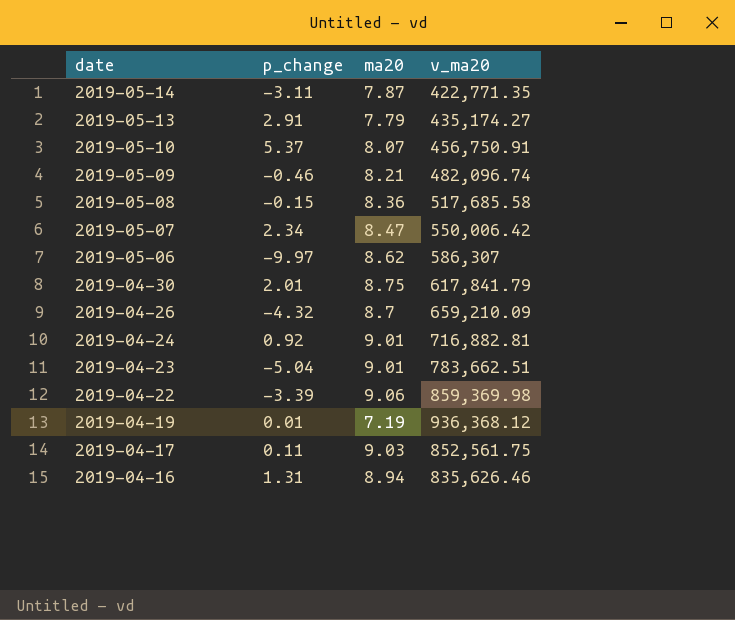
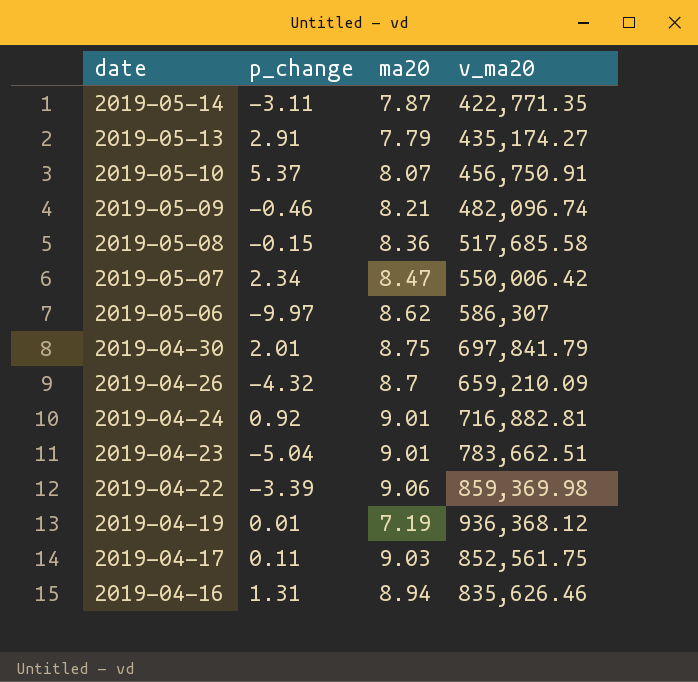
2019-04-30 | v_ma20: 617,841.79 -> 697,841.79

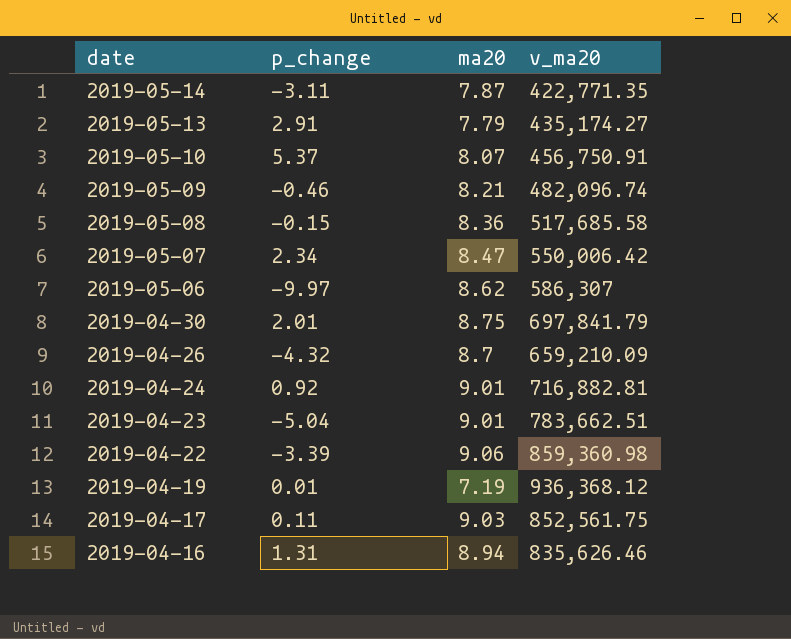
2019-04-22 | v_ma20: 859,369.98 -> 859,360.98

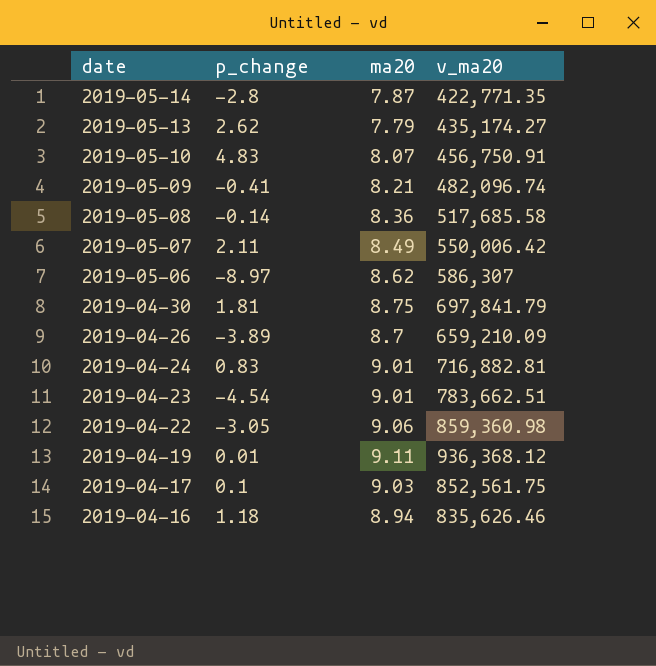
2019-05-14 | p_change: -3.11 -> -2.8
2019-05-13 | p_change: 2.91 -> 2.62
2019-05-10 | p_change: 5.37 -> 4.83
2019-05-09 | p_change: -0.46 -> -0.41
2019-05-08 | p_change: -0.15 -> -0.14
2019-05-07 | p_change: 2.34 -> 2.11
2019-05-07 | ma20: 8.47 -> 8.49
2019-05-06 | p_change: -9.97 -> -8.97
2019-04-30 | p_change: 2.01 -> 1.81
2019-04-26 | p_change: -4.32 -> -3.89
2019-04-24 | p_change: 0.92 -> 0.83
2019-04-23 | p_change: -5.04 -> -4.54
2019-04-22 | p_change: -3.39 -> -3.05
2019-04-19 | ma20: 7.19 -> 9.11
2019-04-17 | p_change: 0.11 -> 0.1
2019-04-16 | p_change: 1.31 -> 1.18

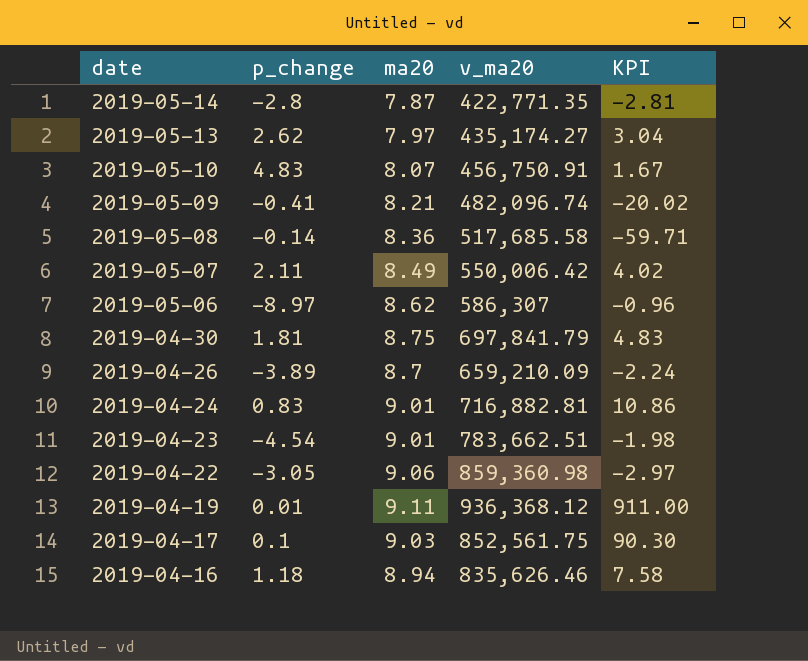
column KPI | formula: none -> [ma20] / [p_change]
2019-05-13 | ma20: 7.79 -> 7.97

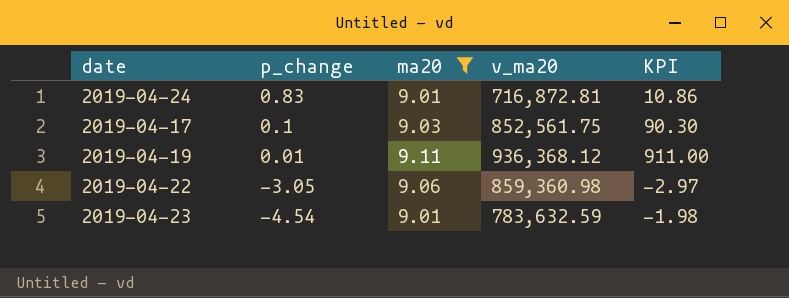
filter: none -> ma20 >= 9.01
row order: date descending -> p_change descending
2019-04-24 | v_ma20: 716,882.81 -> 716,872.81
2019-04-23 | v_ma20: 783,662.51 -> 783,632.59

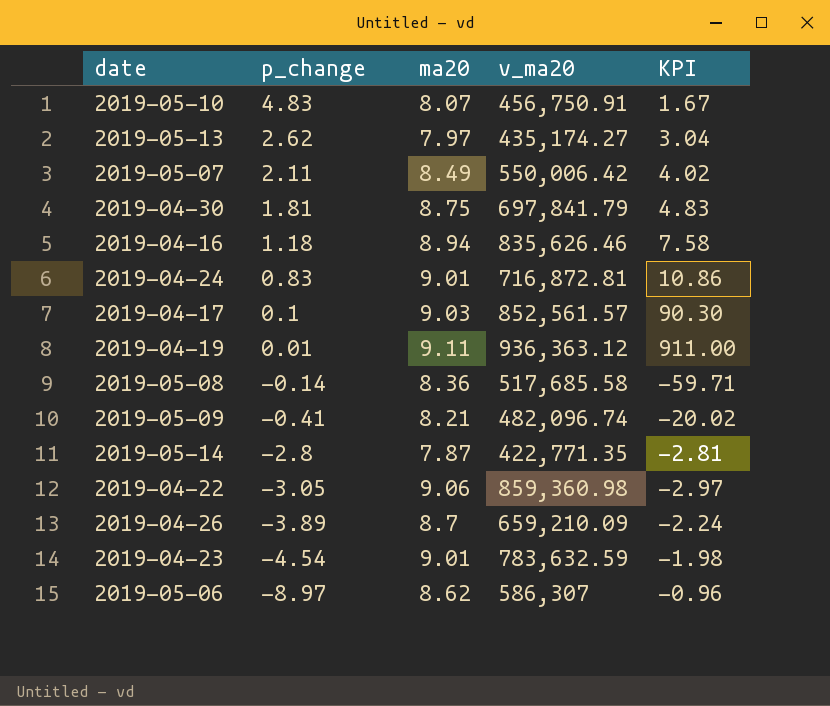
filter: ma20 >= 9.01 -> none
2019-04-17 | v_ma20: 852,561.75 -> 852,561.57
2019-04-19 | v_ma20: 936,368.12 -> 936,363.12

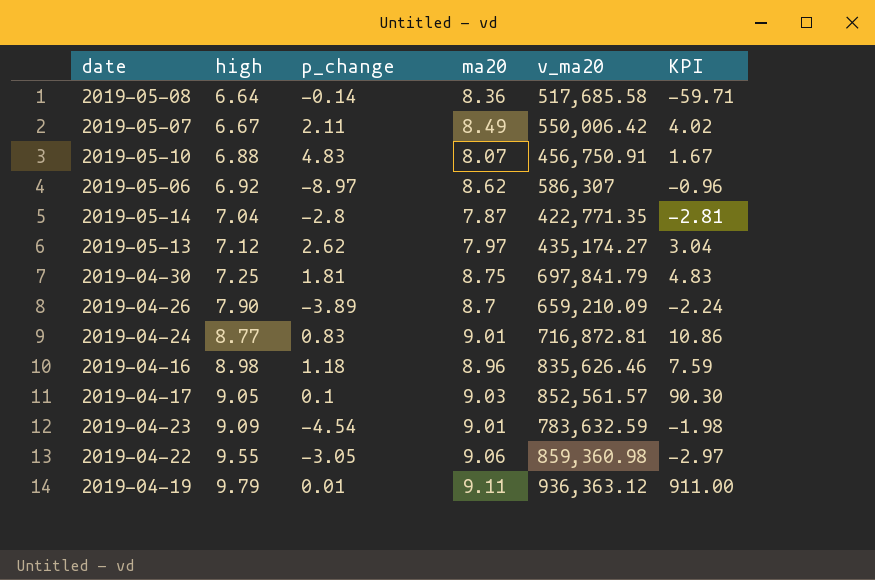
row order: p_change descending -> high ascending
column high | position: none -> 2
row 2019-05-09: -0.41 | 8.21 | 482,096.74 | -20.02 -> none
2019-04-16 | ma20: 8.94 -> 8.96
2019-04-16 | KPI: 7.58 -> 7.59

